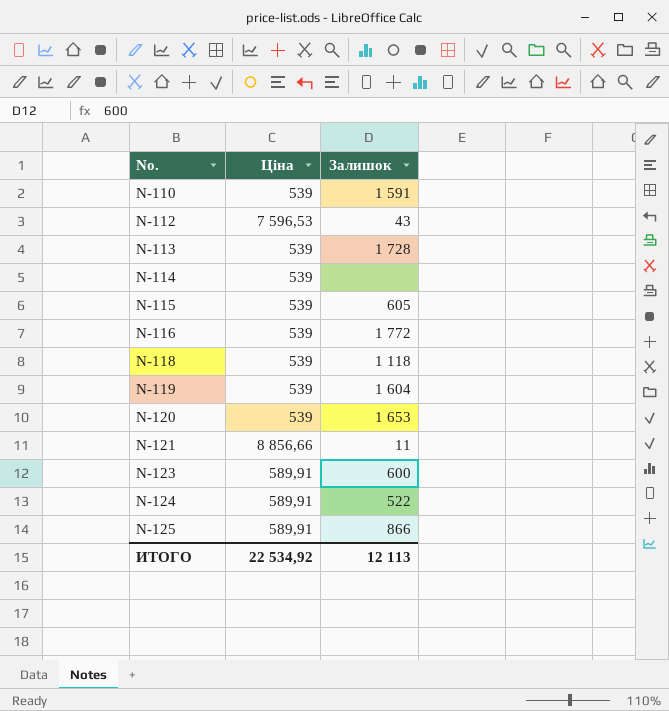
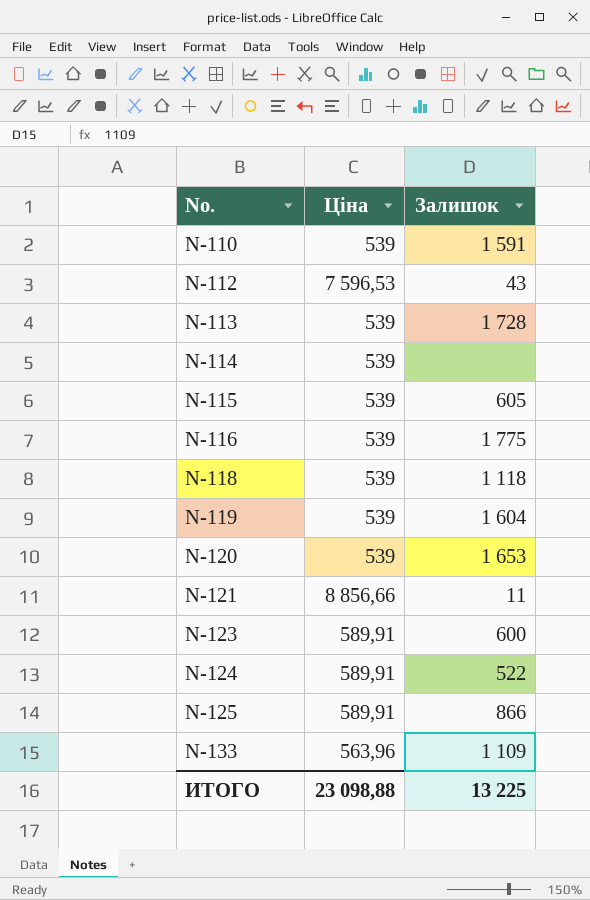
N-116 | Залишок: 1 772 -> 1 775
row N-133: none -> 563,96 | 1 109
ИТОГО | Ціна: 22 534,92 -> 23 098,88
ИТОГО | Залишок: 12 113 -> 13 225

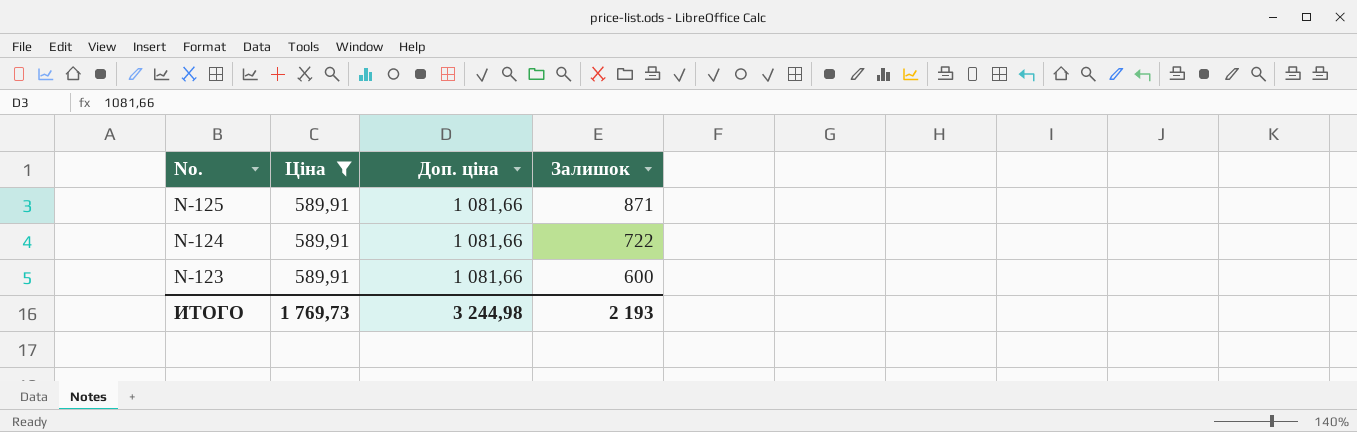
filter: none -> Ціна = 589,91
row order: No. ascending -> No. descending
column Доп. ціна | position: none -> 3
N-125 | Залишок: 866 -> 871
N-124 | Залишок: 522 -> 722
ИТОГО | Ціна: 23 098,88 -> 1 769,73
ИТОГО | Залишок: 13 225 -> 2 193

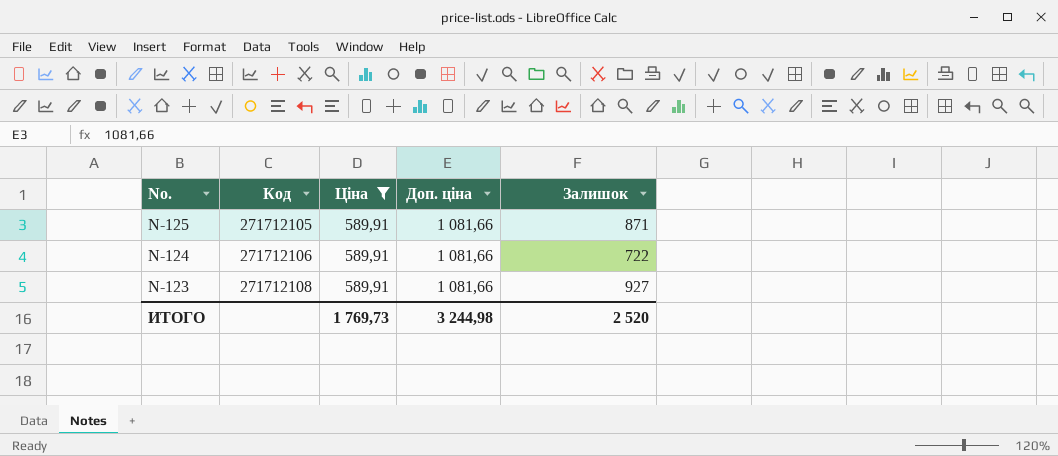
column Код | position: none -> 2
N-123 | Залишок: 600 -> 927
ИТОГО | Залишок: 2 193 -> 2 520

